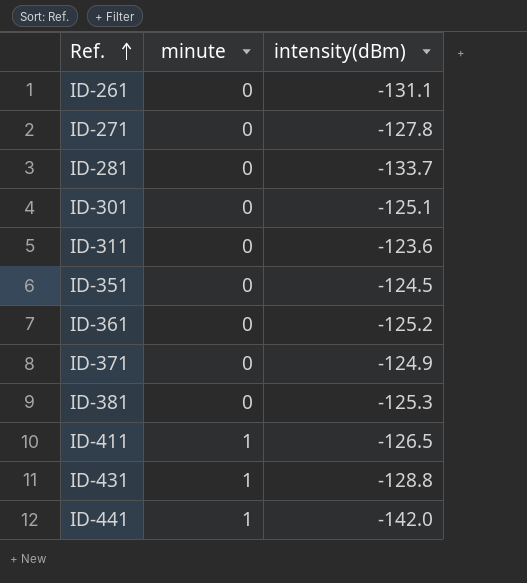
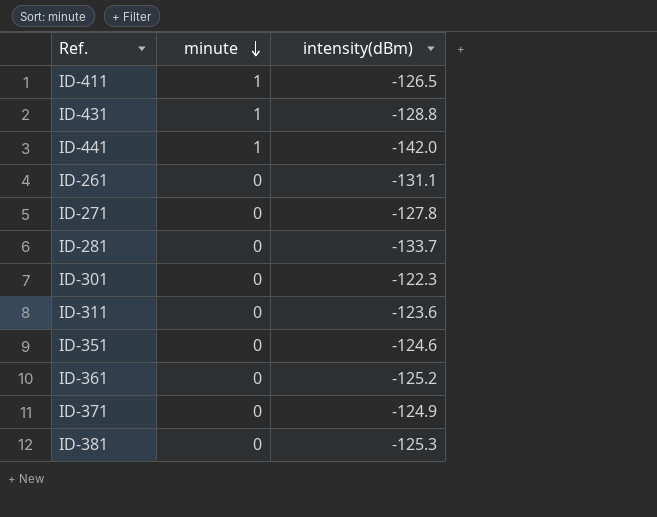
row order: Ref. ascending -> minute descending
ID-301 | intensity(dBm): -125.1 -> -122.3
ID-351 | intensity(dBm): -124.5 -> -124.6

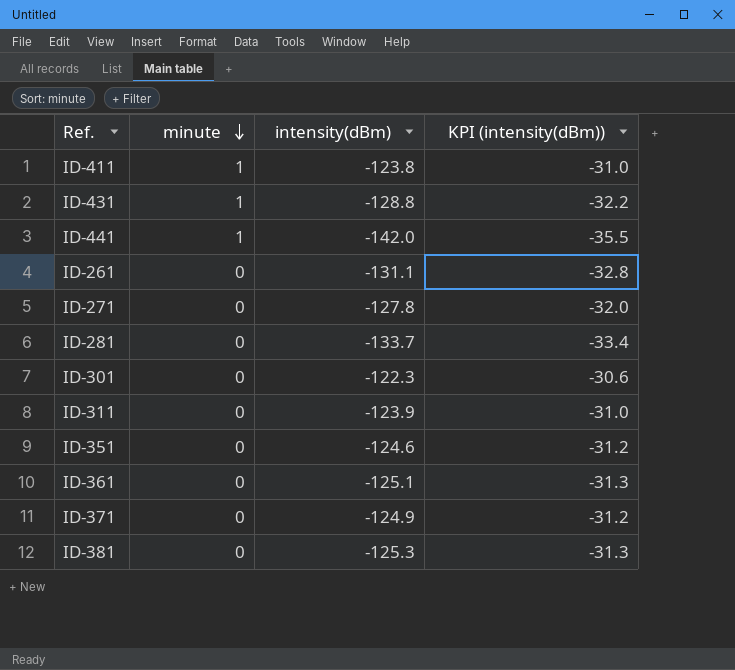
column KPI (intensity(dBm)) | formula: none -> [intensity(dBm)] * 0.25
ID-411 | intensity(dBm): -126.5 -> -123.8
ID-311 | intensity(dBm): -123.6 -> -123.9
ID-361 | intensity(dBm): -125.2 -> -125.1

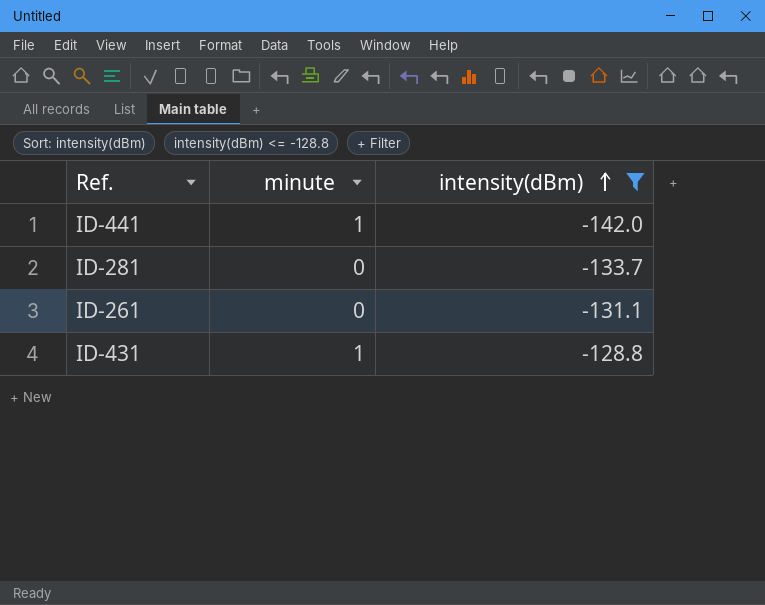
filter: none -> intensity(dBm) <= -128.8
row order: minute descending -> intensity(dBm) ascending
column KPI (intensity(dBm)) | formula: [intensity(dBm)] * 0.25 -> none

